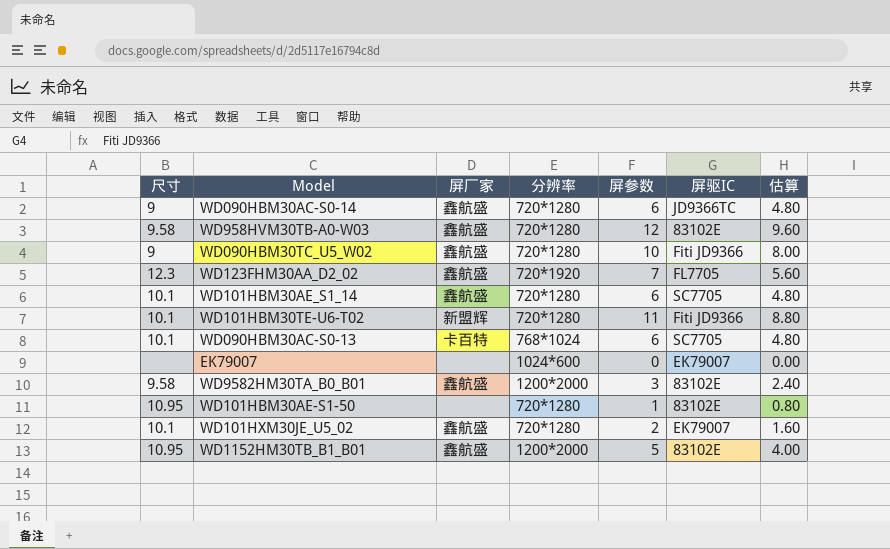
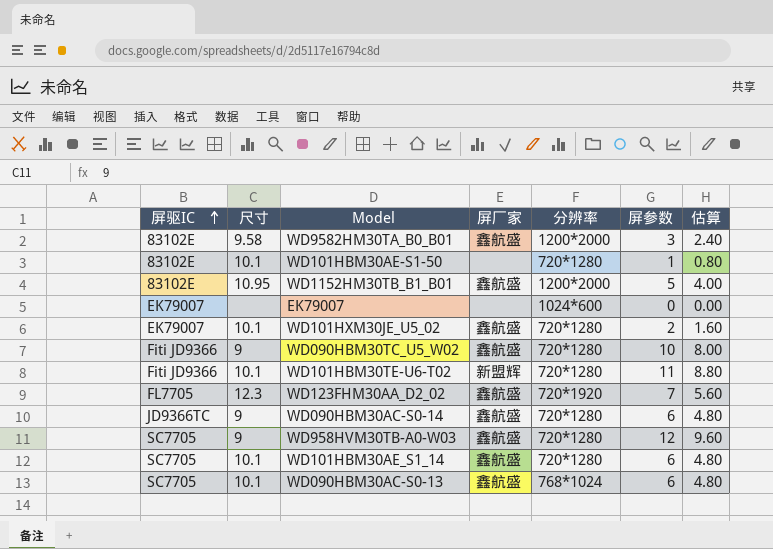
row order: none -> 屏驱IC ascending
column 屏驱IC | position: 6 -> 1
WD101HBM30AE-S1-50 | 尺寸: 10.95 -> 10.1
WD958HVM30TB-A0-W03 | 屏驱IC: 83102E -> SC7705
WD958HVM30TB-A0-W03 | 尺寸: 9.58 -> 9
WD090HBM30AC-S0-13 | 屏厂家: 卡百特 -> 鑫航盛

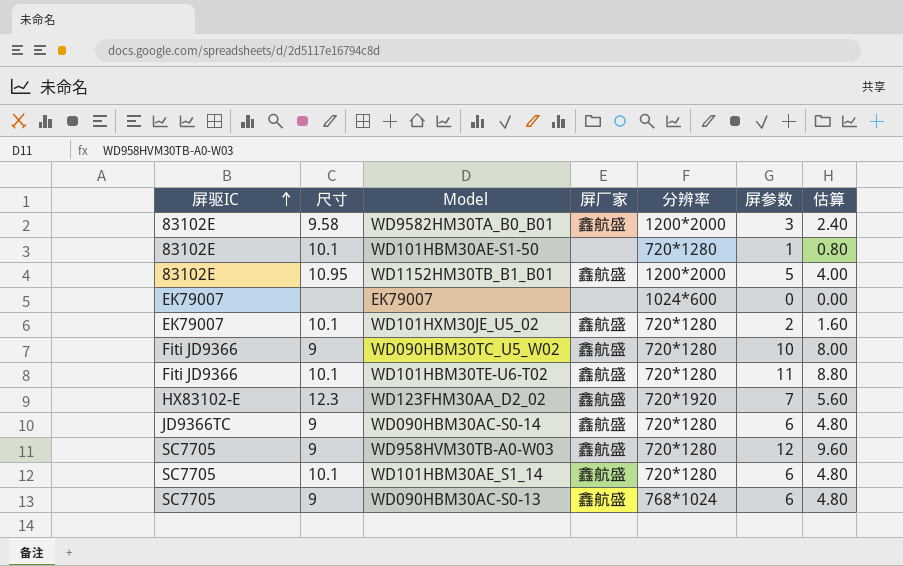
WD101HBM30TE-U6-T02 | 屏厂家: 新盟辉 -> 鑫航盛
WD123FHM30AA_D2_02 | 屏驱IC: FL7705 -> HX83102-E
WD090HBM30AC-S0-13 | 尺寸: 10.1 -> 9

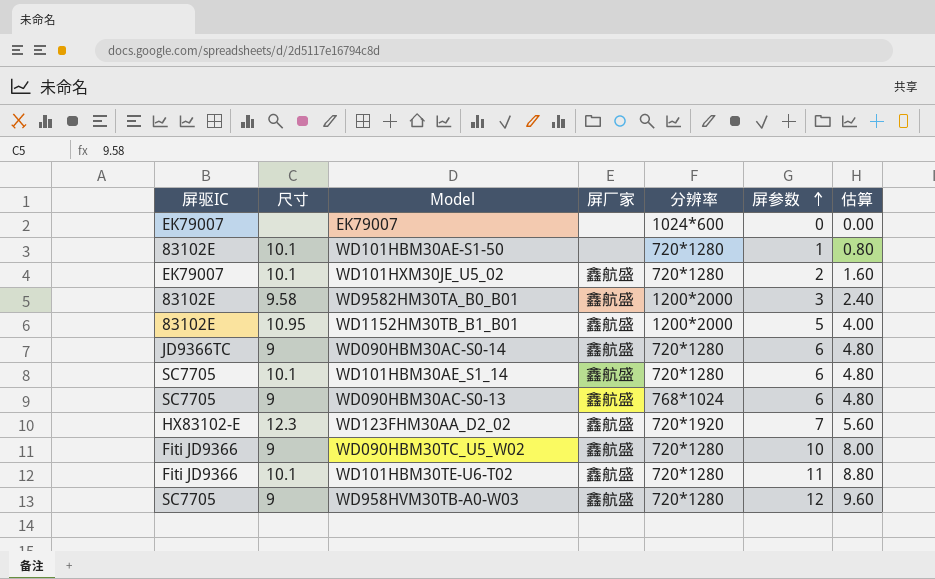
row order: 屏驱IC ascending -> 屏参数 ascending

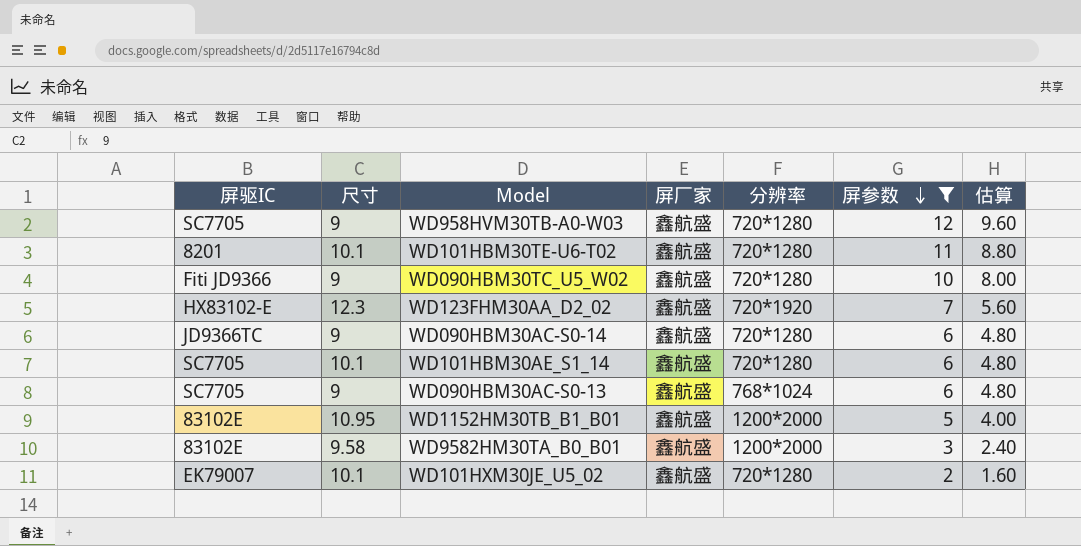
filter: none -> 屏参数 >= 2
row order: 屏参数 ascending -> 屏参数 descending
WD101HBM30TE-U6-T02 | 屏驱IC: Fiti JD9366 -> 8201

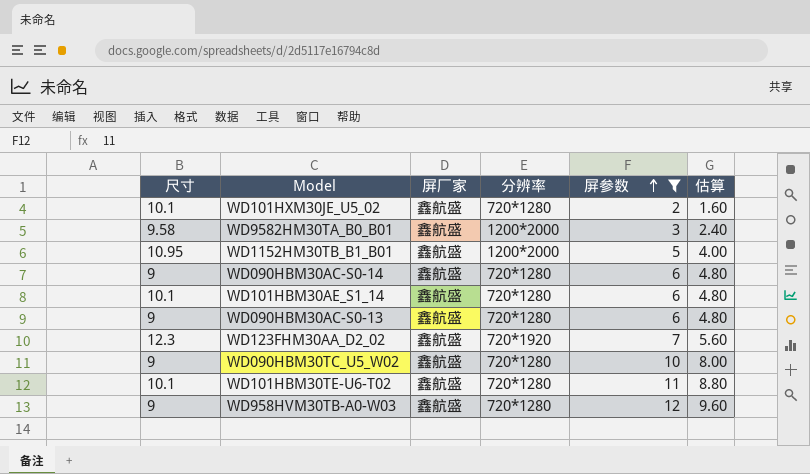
row order: 屏参数 descending -> 屏参数 ascending
column 屏驱IC | position: 1 -> none
WD090HBM30AC-S0-13 | 分辨率: 768*1024 -> 720*1280

